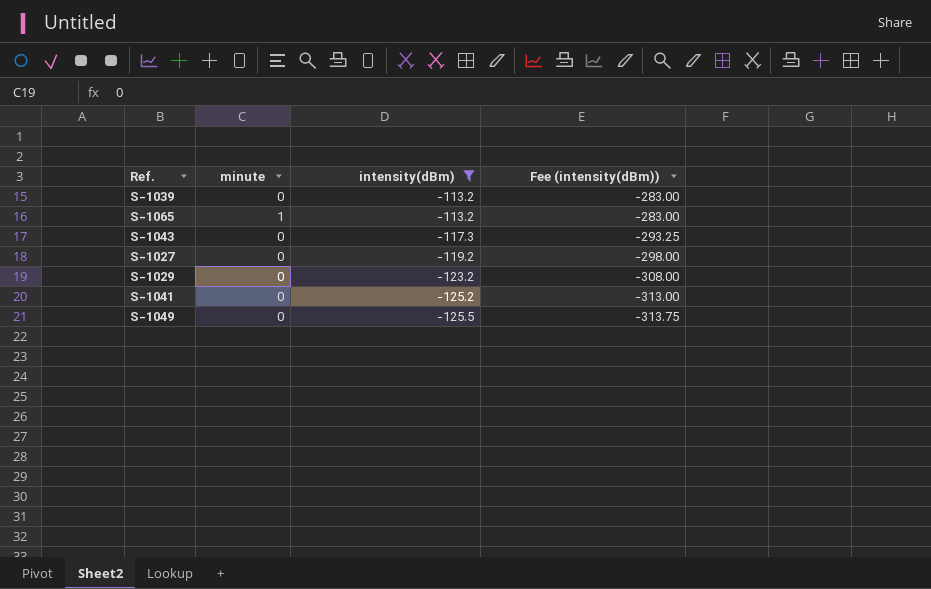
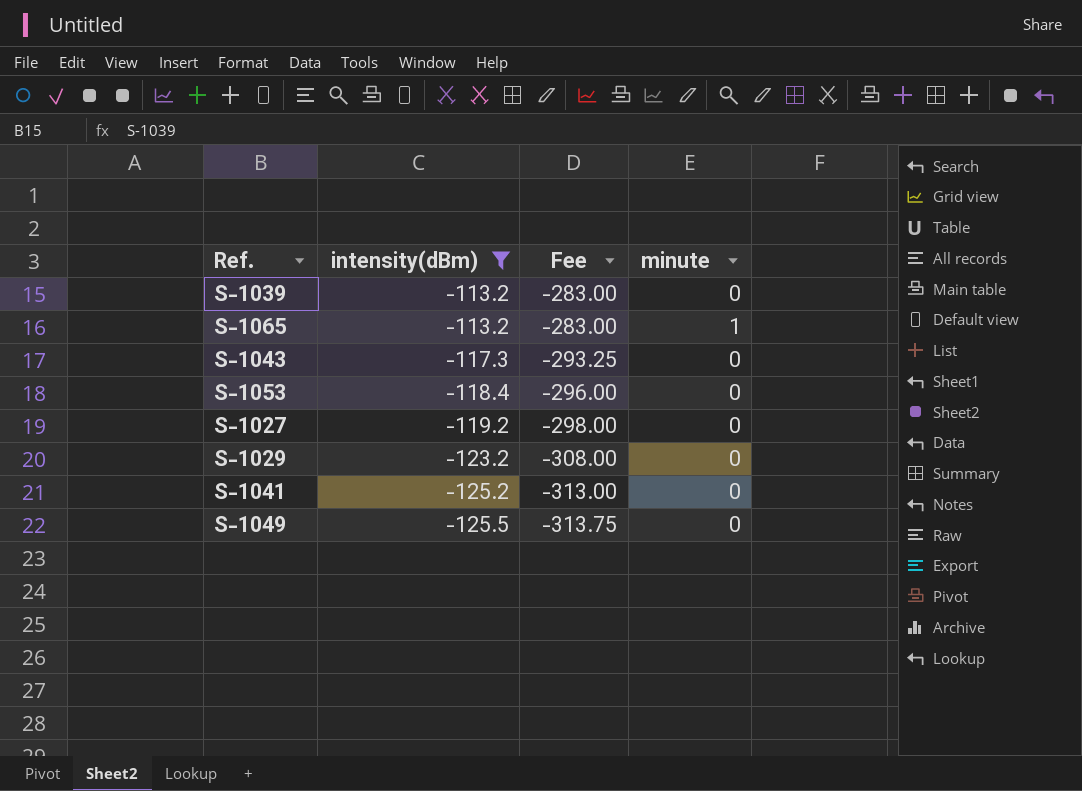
column name: Fee (intensity(dBm)) -> Fee
column minute | position: 2 -> 4
row S-1053: none -> -118.4 | -296.00 | 0

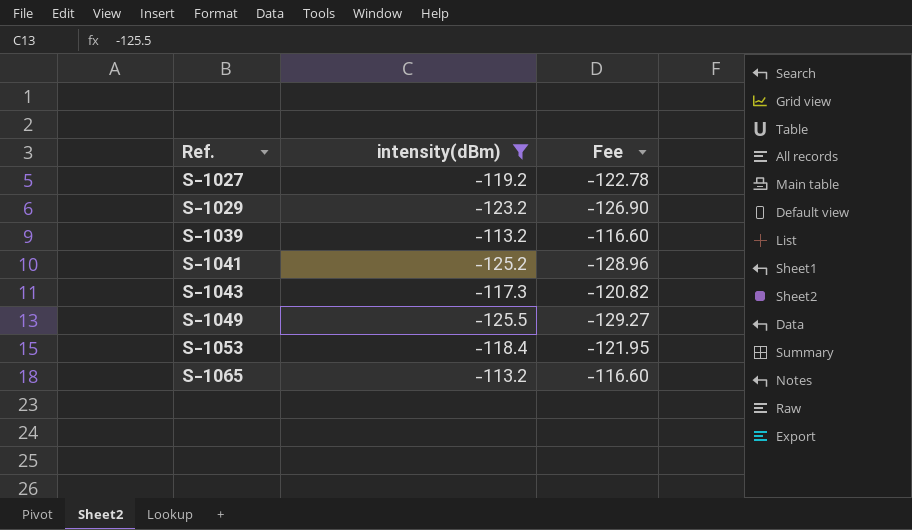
row order: intensity(dBm) descending -> Ref. ascending
column minute | position: 4 -> none
column Fee | formula: [intensity(dBm)] * 2.5 -> [intensity(dBm)] * 1.03

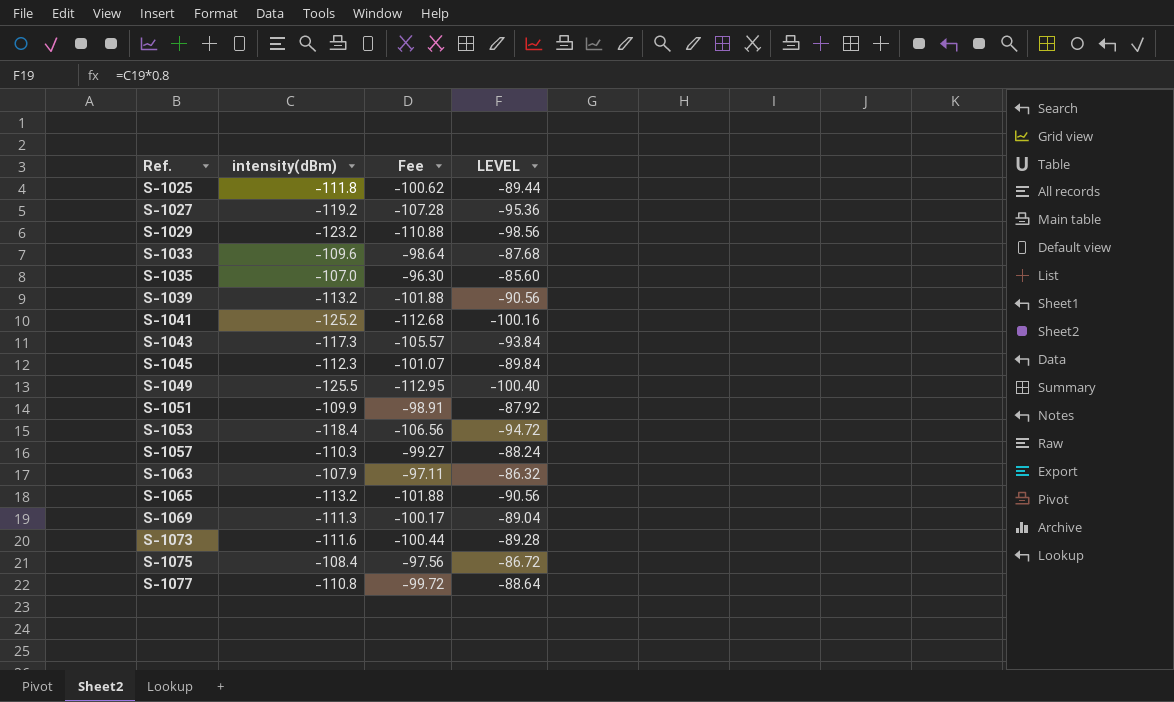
filter: intensity(dBm) <= -113.2 -> none
column Fee | formula: [intensity(dBm)] * 1.03 -> [intensity(dBm)] * 0.9
column LEVEL | formula: none -> [intensity(dBm)] * 0.8

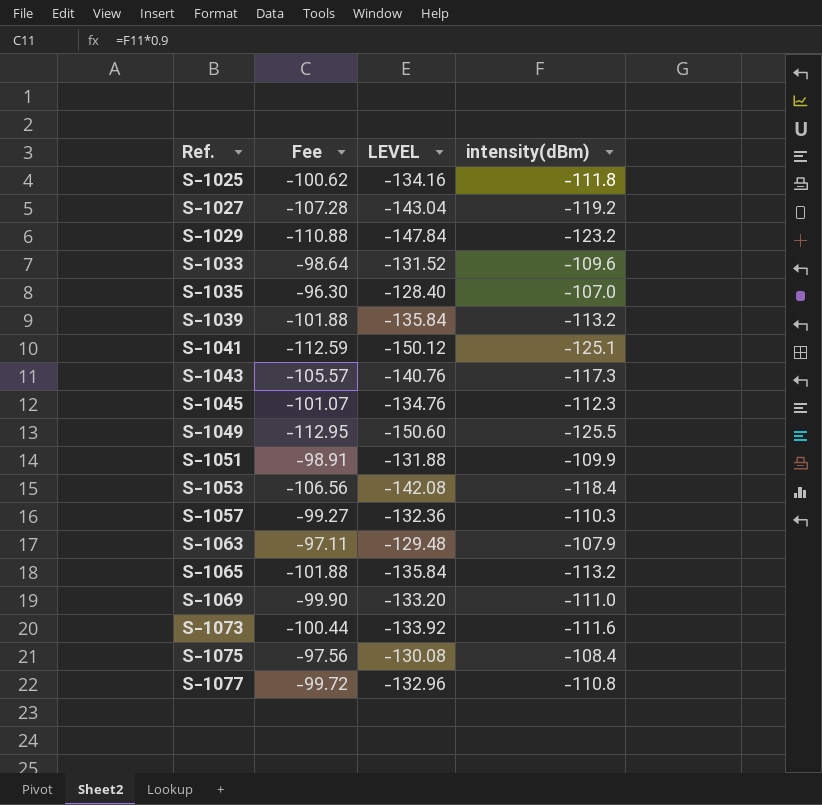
column LEVEL | formula: [intensity(dBm)] * 0.8 -> [intensity(dBm)] * 1.2
column intensity(dBm) | position: 2 -> 4
S-1041 | Fee: -112.68 -> -112.59
S-1041 | intensity(dBm): -125.2 -> -125.1
S-1069 | Fee: -100.17 -> -99.90
S-1069 | intensity(dBm): -111.3 -> -111.0

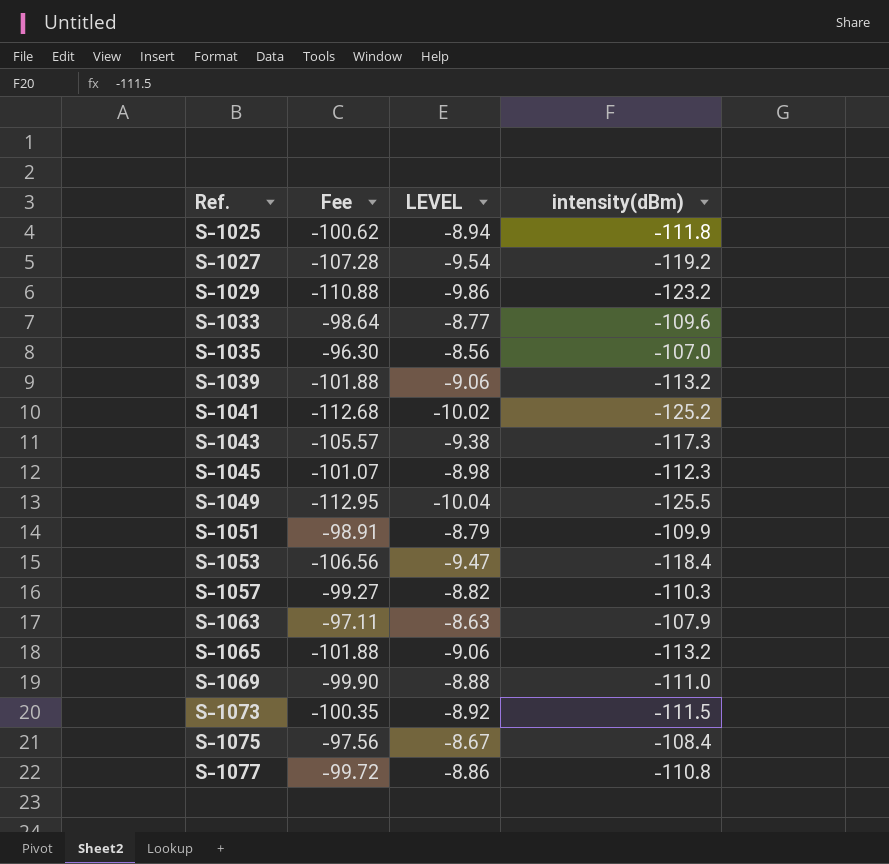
column LEVEL | formula: [intensity(dBm)] * 1.2 -> [intensity(dBm)] * 0.08
S-1041 | Fee: -112.59 -> -112.68
S-1041 | intensity(dBm): -125.1 -> -125.2
S-1073 | Fee: -100.44 -> -100.35
S-1073 | intensity(dBm): -111.6 -> -111.5

